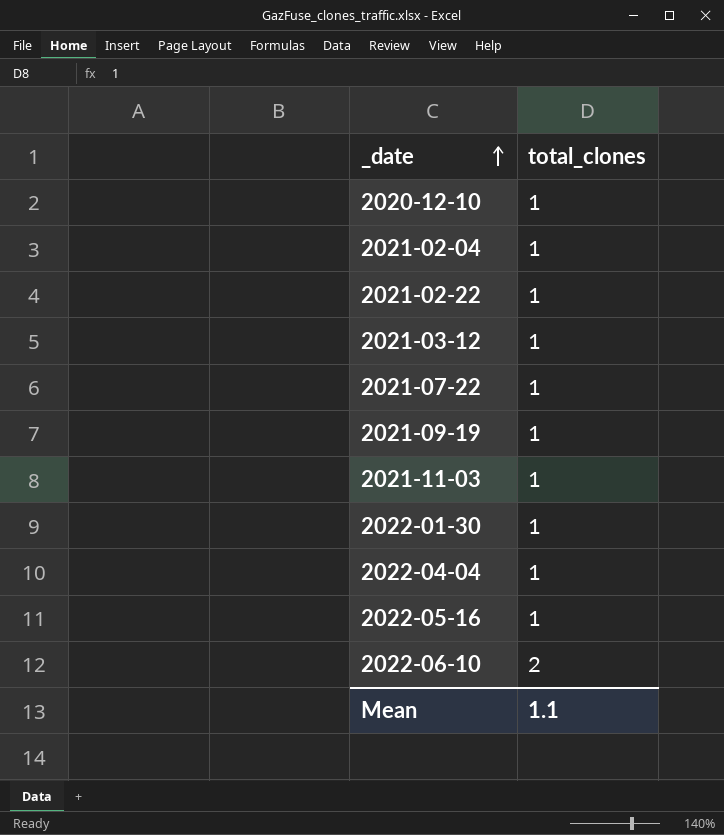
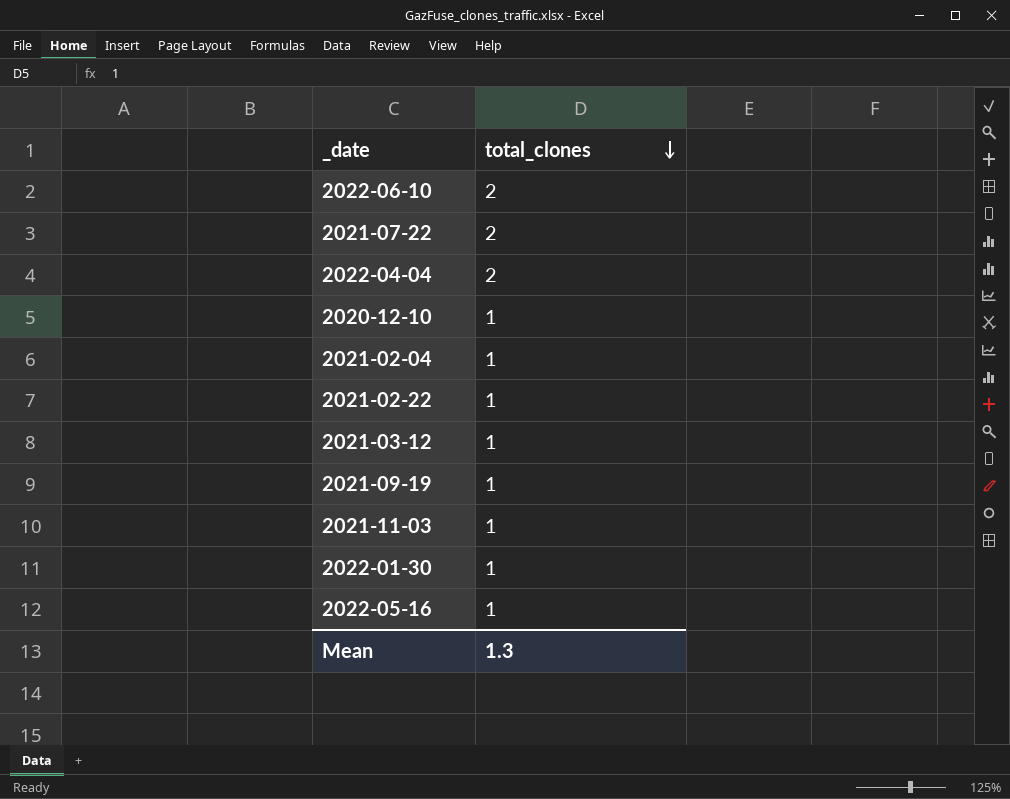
row order: _date ascending -> total_clones descending
2021-07-22 | total_clones: 1 -> 2
2022-04-04 | total_clones: 1 -> 2
Mean | total_clones: 1.1 -> 1.3

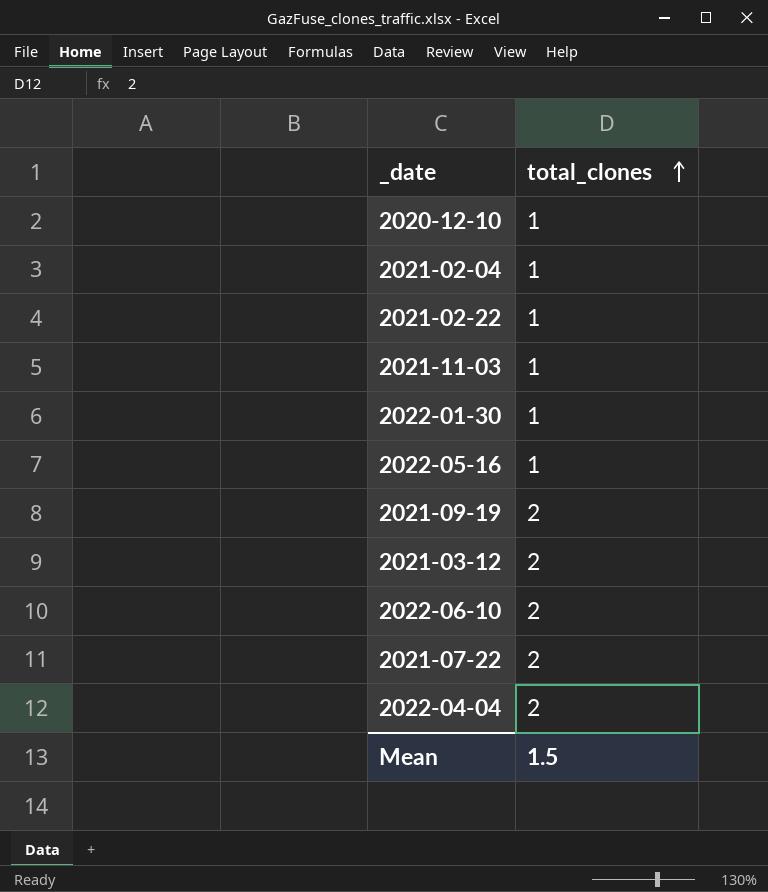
row order: total_clones descending -> total_clones ascending
2021-09-19 | total_clones: 1 -> 2
2021-03-12 | total_clones: 1 -> 2
Mean | total_clones: 1.3 -> 1.5

